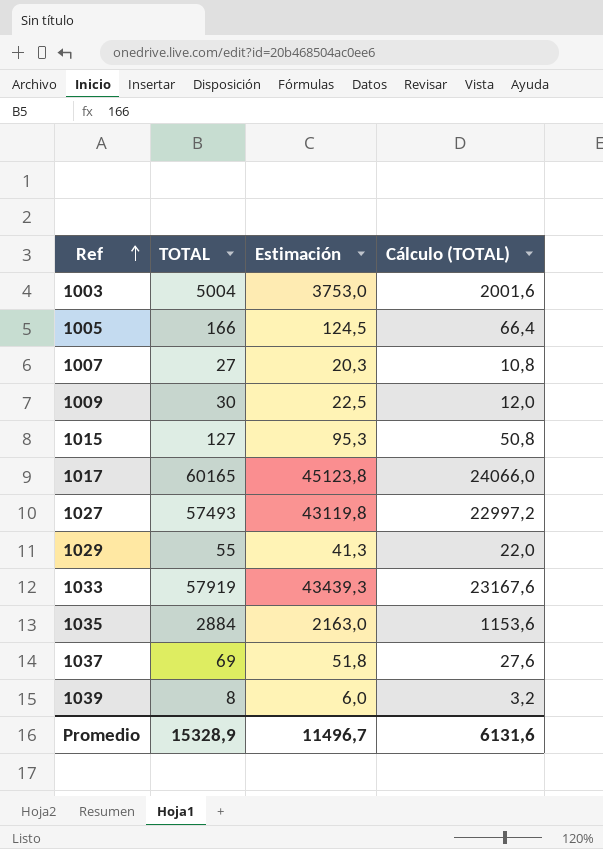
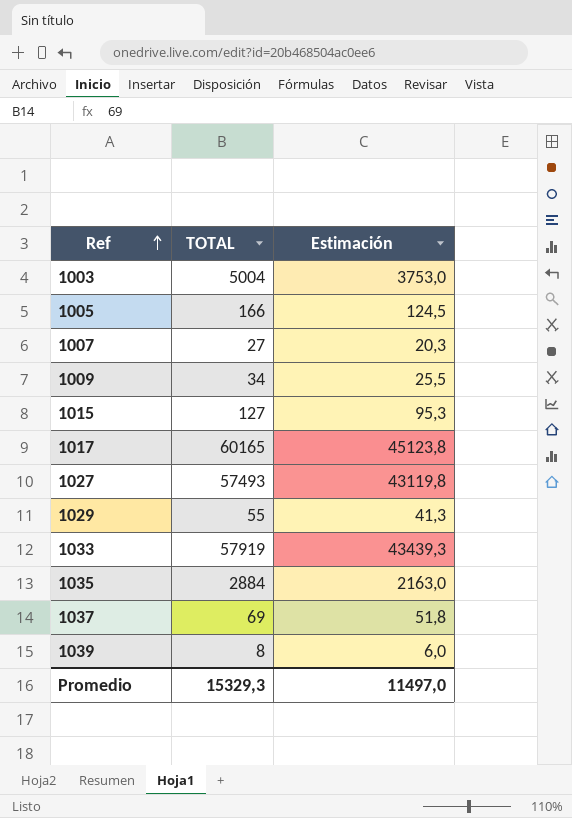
column Cálculo (TOTAL) | formula: [TOTAL] * 0,4 -> none
1009 | TOTAL: 30 -> 34
1009 | Estimación: 22,5 -> 25,5
Promedio | TOTAL: 15328,9 -> 15329,3
Promedio | Estimación: 11496,7 -> 11497,0

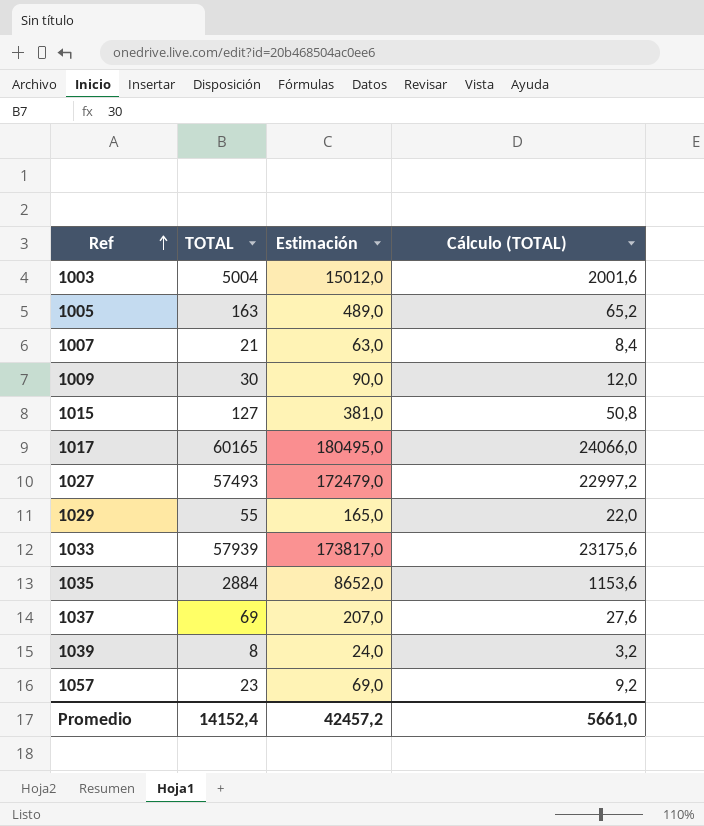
column Estimación | formula: [TOTAL] * 0,75 -> [TOTAL] * 3
column Cálculo (TOTAL) | formula: none -> [TOTAL] * 0,4
1005 | TOTAL: 166 -> 163
1007 | TOTAL: 27 -> 21
1009 | TOTAL: 34 -> 30
1033 | TOTAL: 57919 -> 57939
row 1057: none -> 23 | 69,0 | 9,2
Promedio | TOTAL: 15329,3 -> 14152,4
Promedio | Estimación: 11497,0 -> 42457,2

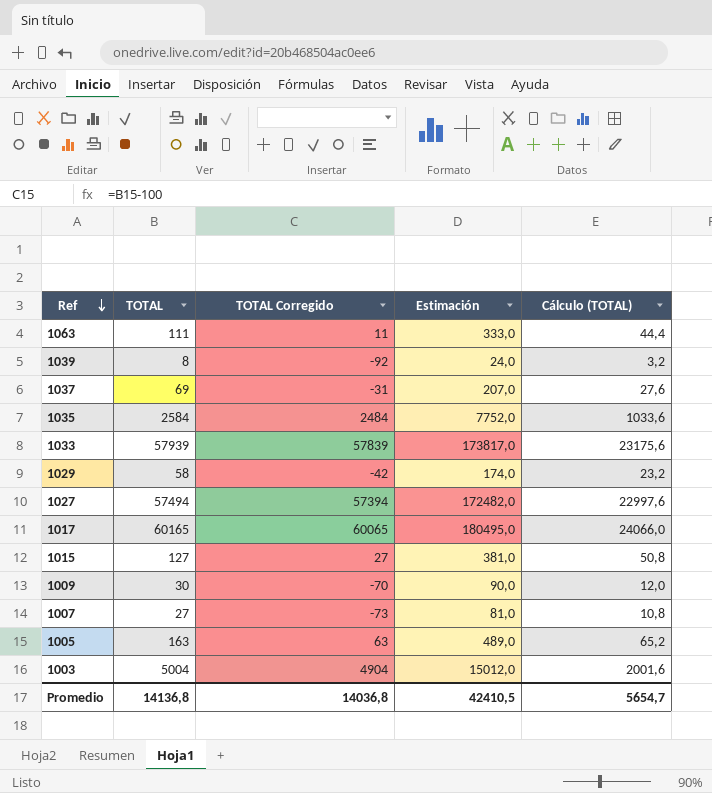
row order: Ref ascending -> Ref descending
column TOTAL Corregido | formula: none -> [TOTAL] - 100
row 1057: 23 | 69,0 | 9,2 -> none
row 1063: none -> 111 | 11 | 333,0 | 44,4
1035 | TOTAL: 2884 -> 2584
1035 | Estimación: 8652,0 -> 7752,0
1035 | Cálculo (TOTAL): 1153,6 -> 1033,6
1029 | TOTAL: 55 -> 58
1029 | Estimación: 165,0 -> 174,0
1029 | Cálculo (TOTAL): 22,0 -> 23,2
1027 | TOTAL: 57493 -> 57494
1027 | Estimación: 172479,0 -> 172482,0
1027 | Cálculo (TOTAL): 22997,2 -> 22997,6
1007 | TOTAL: 21 -> 27
1007 | Estimación: 63,0 -> 81,0
1007 | Cálculo (TOTAL): 8,4 -> 10,8
Promedio | TOTAL: 14152,4 -> 14136,8
Promedio | Estimación: 42457,2 -> 42410,5
Promedio | Cálculo (TOTAL): 5661,0 -> 5654,7

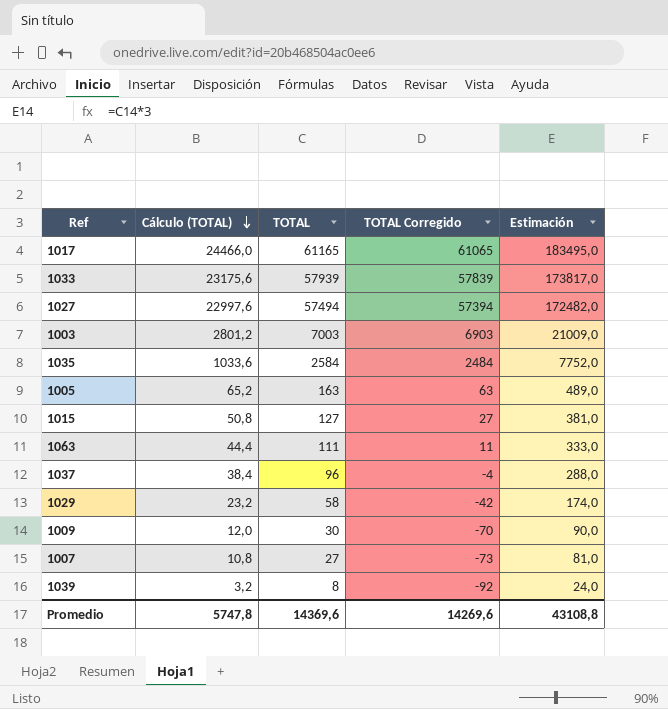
row order: Ref descending -> Cálculo (TOTAL) descending
column Cálculo (TOTAL) | position: 5 -> 2
1017 | Cálculo (TOTAL): 24066,0 -> 24466,0
1017 | TOTAL: 60165 -> 61165
1017 | TOTAL Corregido: 60065 -> 61065
1017 | Estimación: 180495,0 -> 183495,0
1003 | Cálculo (TOTAL): 2001,6 -> 2801,2
1003 | TOTAL: 5004 -> 7003
1003 | TOTAL Corregido: 4904 -> 6903
1003 | Estimación: 15012,0 -> 21009,0
1037 | Cálculo (TOTAL): 27,6 -> 38,4
1037 | TOTAL: 69 -> 96
1037 | TOTAL Corregido: -31 -> -4
1037 | Estimación: 207,0 -> 288,0
Promedio | Cálculo (TOTAL): 5654,7 -> 5747,8
Promedio | TOTAL: 14136,8 -> 14369,6
Promedio | TOTAL Corregido: 14036,8 -> 14269,6
Promedio | Estimación: 42410,5 -> 43108,8

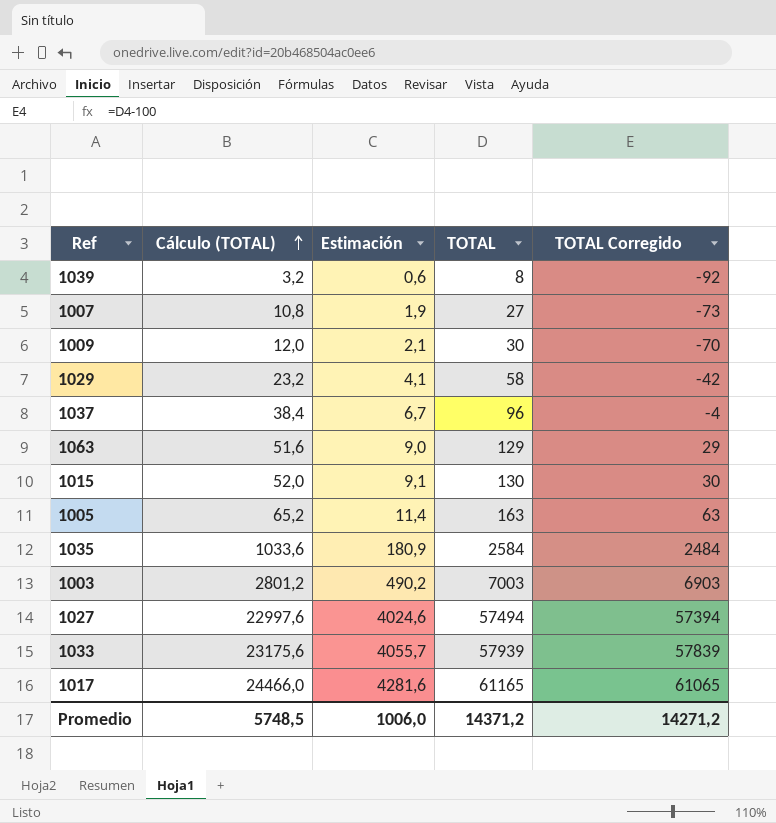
row order: Cálculo (TOTAL) descending -> Cálculo (TOTAL) ascending
column Estimación | formula: [TOTAL] * 3 -> [TOTAL] * 0,07
column Estimación | position: 5 -> 3
1063 | Cálculo (TOTAL): 44,4 -> 51,6
1063 | TOTAL: 111 -> 129
1063 | TOTAL Corregido: 11 -> 29
1015 | Cálculo (TOTAL): 50,8 -> 52,0
1015 | TOTAL: 127 -> 130
1015 | TOTAL Corregido: 27 -> 30
Promedio | Cálculo (TOTAL): 5747,8 -> 5748,5
Promedio | Estimación: 43108,8 -> 1006,0
Promedio | TOTAL: 14369,6 -> 14371,2
Promedio | TOTAL Corregido: 14269,6 -> 14271,2

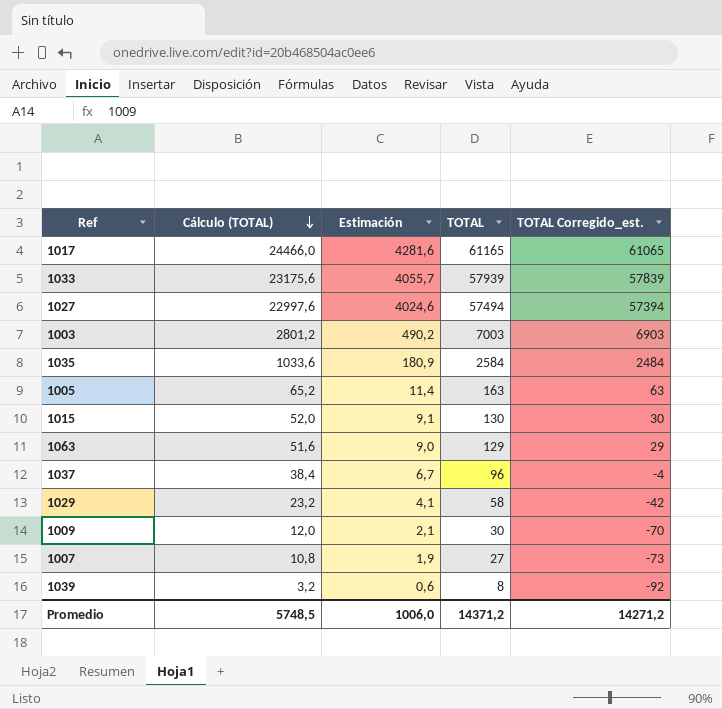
row order: Cálculo (TOTAL) ascending -> Cálculo (TOTAL) descending
column name: TOTAL Corregido -> TOTAL Corregido_est.

